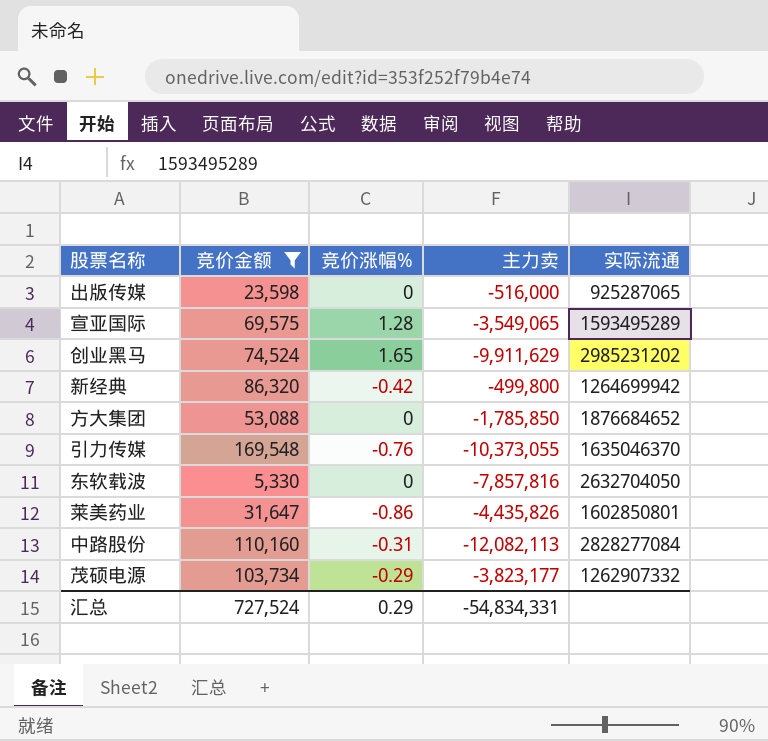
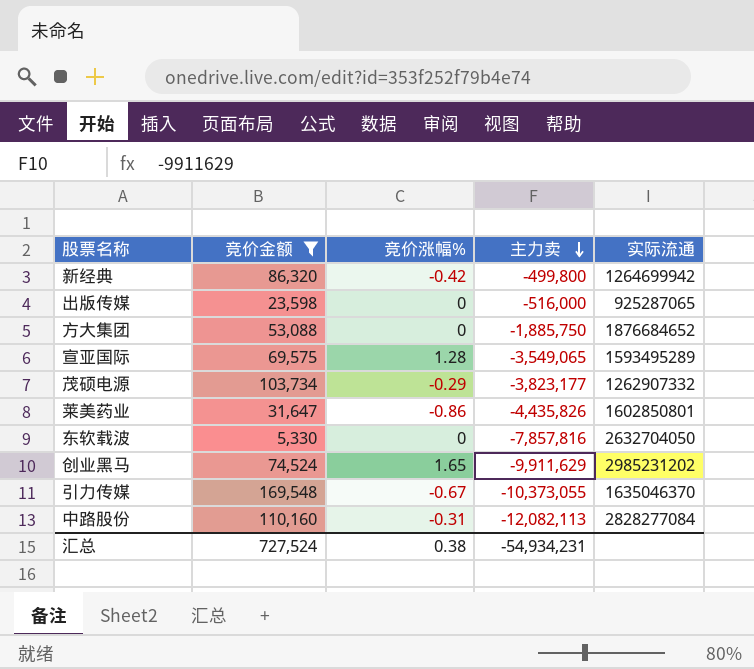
row order: none -> 主力卖 descending
方大集团 | 主力卖: -1,785,850 -> -1,885,750
引力传媒 | 竞价涨幅%: -0.76 -> -0.67
汇总 | 竞价涨幅%: 0.29 -> 0.38
汇总 | 主力卖: -54,834,331 -> -54,934,231

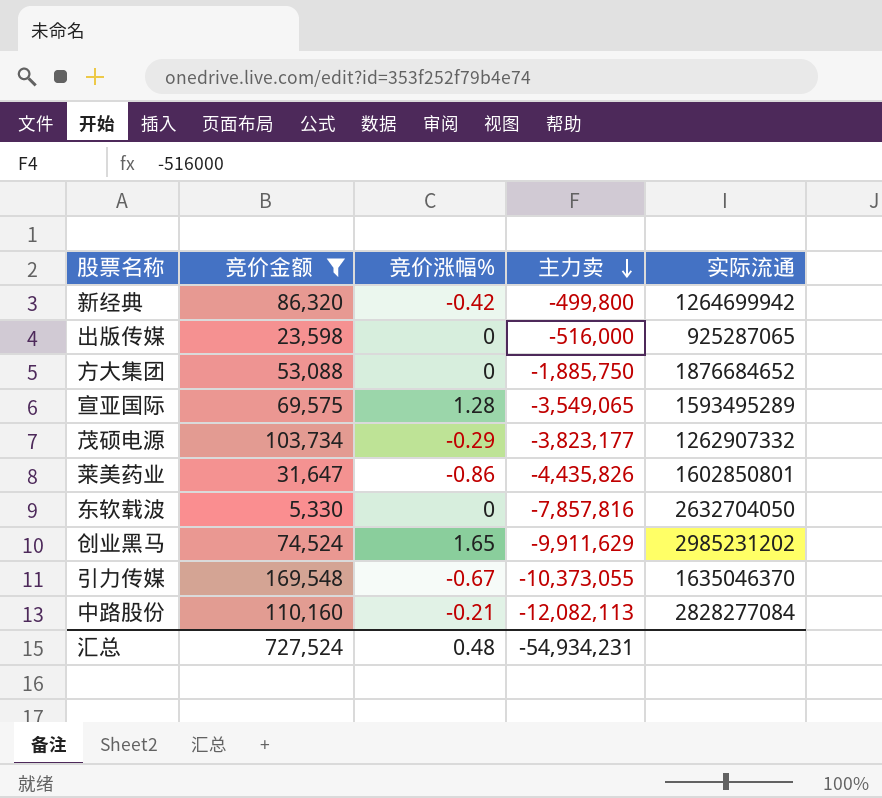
中路股份 | 竞价涨幅%: -0.31 -> -0.21
汇总 | 竞价涨幅%: 0.38 -> 0.48

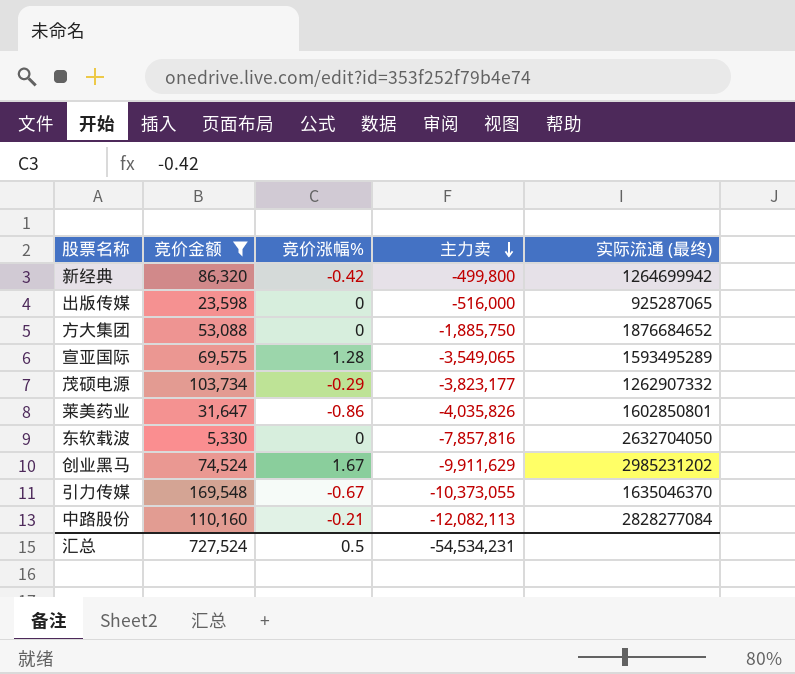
column name: 实际流通 -> 实际流通 (最终)
莱美药业 | 主力卖: -4,435,826 -> -4,035,826
创业黑马 | 竞价涨幅%: 1.65 -> 1.67
汇总 | 竞价涨幅%: 0.48 -> 0.5
汇总 | 主力卖: -54,934,231 -> -54,534,231

